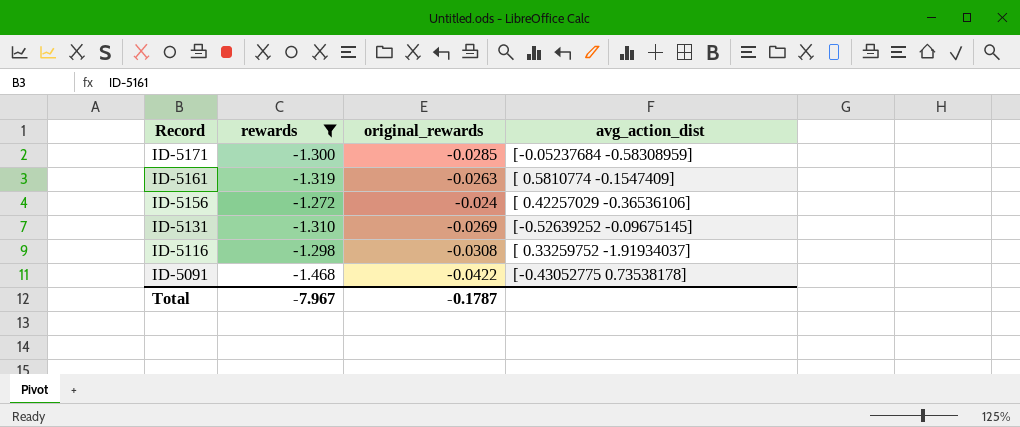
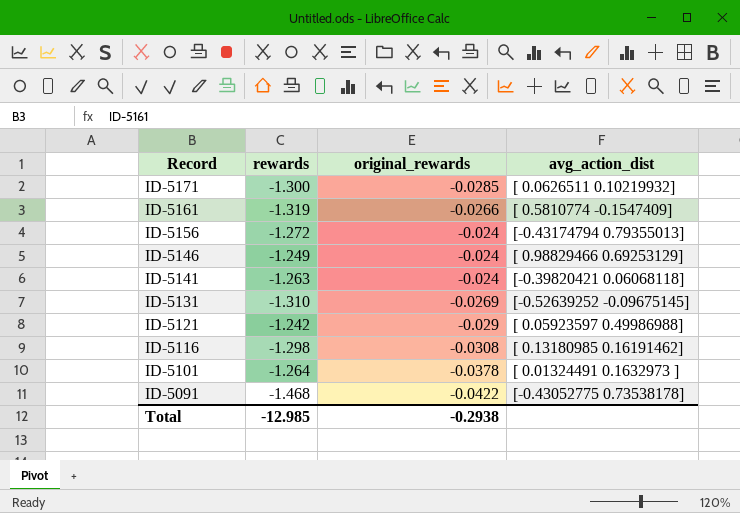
filter: rewards <= -1.272 -> none
ID-5171 | avg_action_dist: [-0.05237684 -0.58308959] -> [ 0.0626511 0.10219932]
ID-5161 | original_rewards: -0.0263 -> -0.0266
ID-5156 | avg_action_dist: [ 0.42257029 -0.36536106] -> [-0.43174794 0.79355013]
ID-5116 | avg_action_dist: [ 0.33259752 -1.91934037] -> [ 0.13180985 0.16191462]
Total | rewards: -7.967 -> -12.985
Total | original_rewards: -0.1787 -> -0.2938

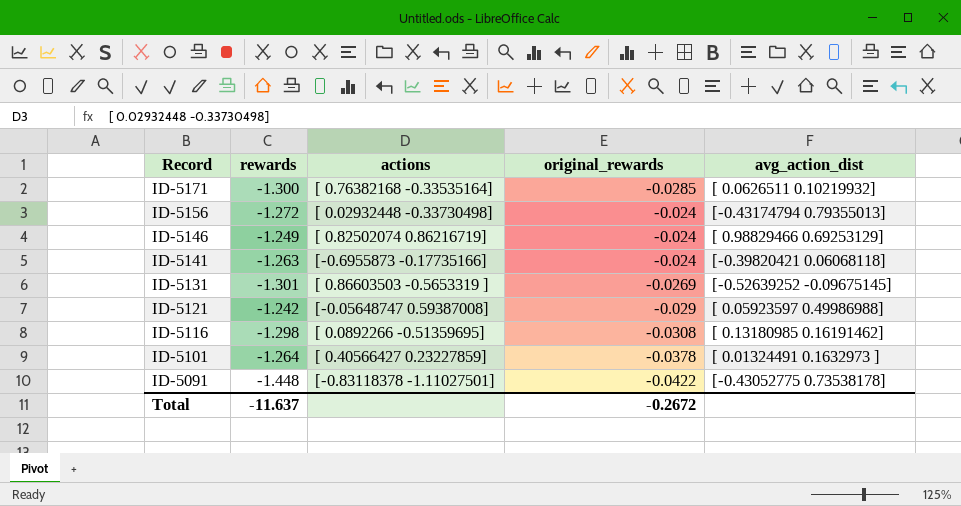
column actions | position: none -> 3
row ID-5161: -1.319 | -0.0266 | [ 0.5810774 -0.1547409] -> none
ID-5131 | rewards: -1.310 -> -1.301
ID-5091 | rewards: -1.468 -> -1.448
Total | rewards: -12.985 -> -11.637
Total | original_rewards: -0.2938 -> -0.2672

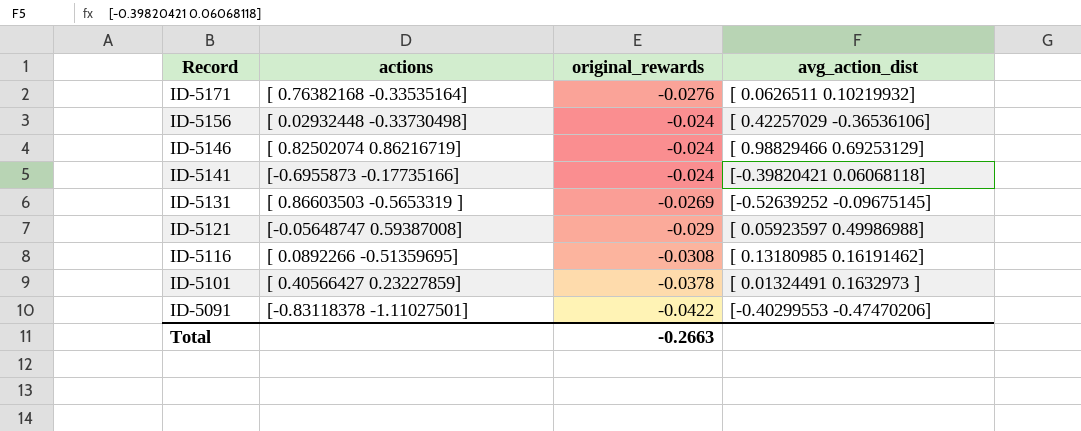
column rewards | position: 2 -> none
ID-5171 | original_rewards: -0.0285 -> -0.0276
ID-5156 | avg_action_dist: [-0.43174794 0.79355013] -> [ 0.42257029 -0.36536106]
ID-5091 | avg_action_dist: [-0.43052775 0.73538178] -> [-0.40299553 -0.47470206]
Total | original_rewards: -0.2672 -> -0.2663

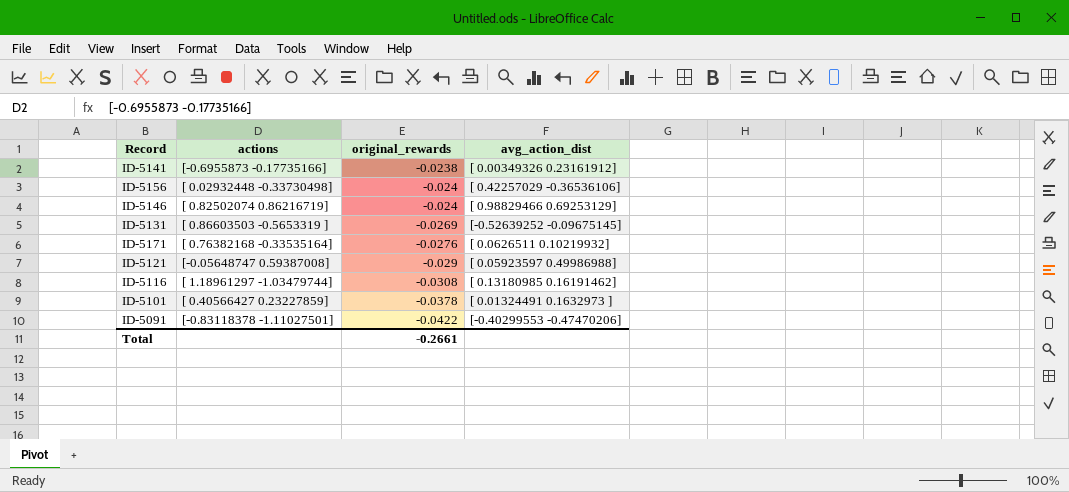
row order: Record descending -> original_rewards descending
ID-5141 | original_rewards: -0.024 -> -0.0238
ID-5141 | avg_action_dist: [-0.39820421 0.06068118] -> [ 0.00349326 0.23161912]
ID-5116 | actions: [ 0.0892266 -0.51359695] -> [ 1.18961297 -1.03479744]
Total | original_rewards: -0.2663 -> -0.2661

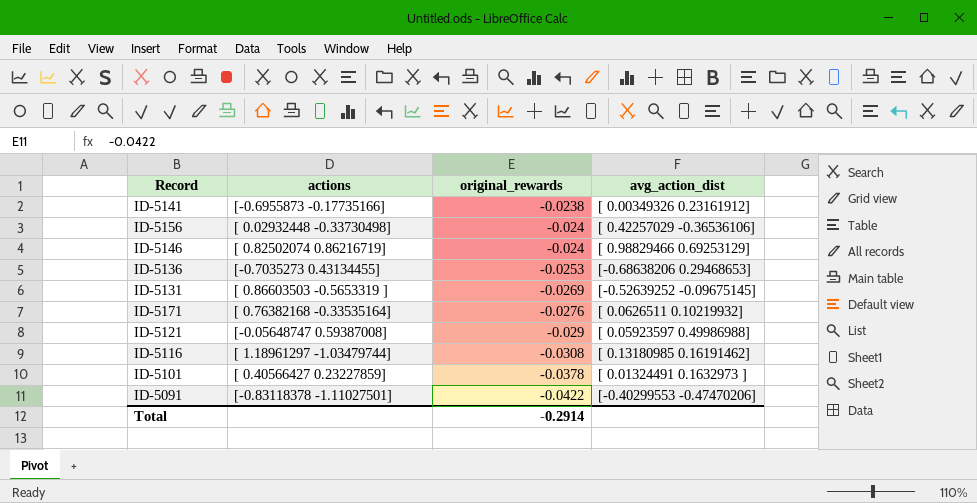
row ID-5136: none -> [-0.7035273 0.43134455] | -0.0253 | [-0.68638206 0.29468653]
Total | original_rewards: -0.2661 -> -0.2914

